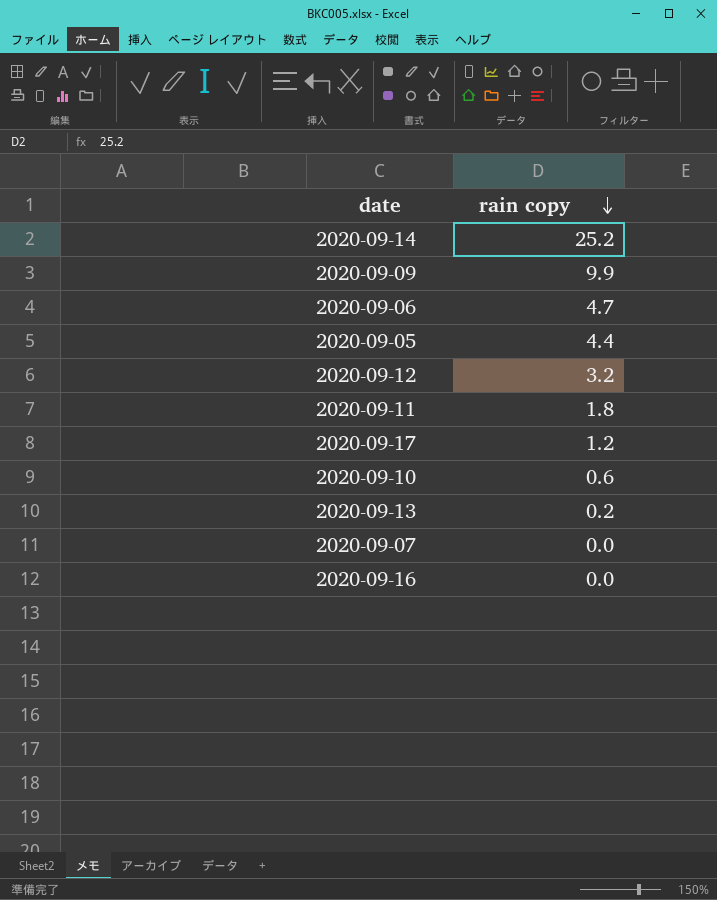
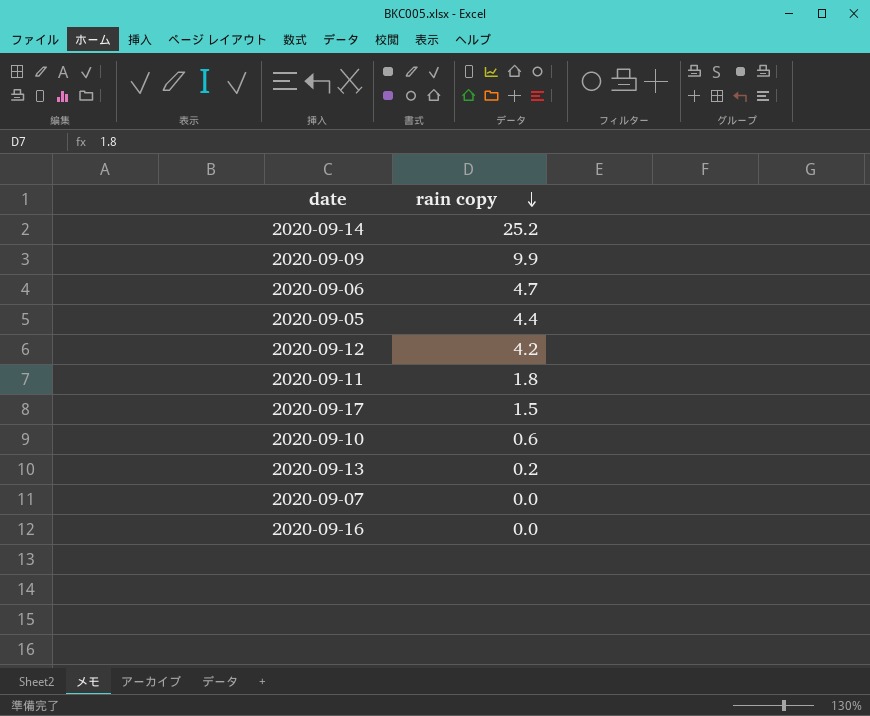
2020-09-12 | rain copy: 3.2 -> 4.2
2020-09-17 | rain copy: 1.2 -> 1.5

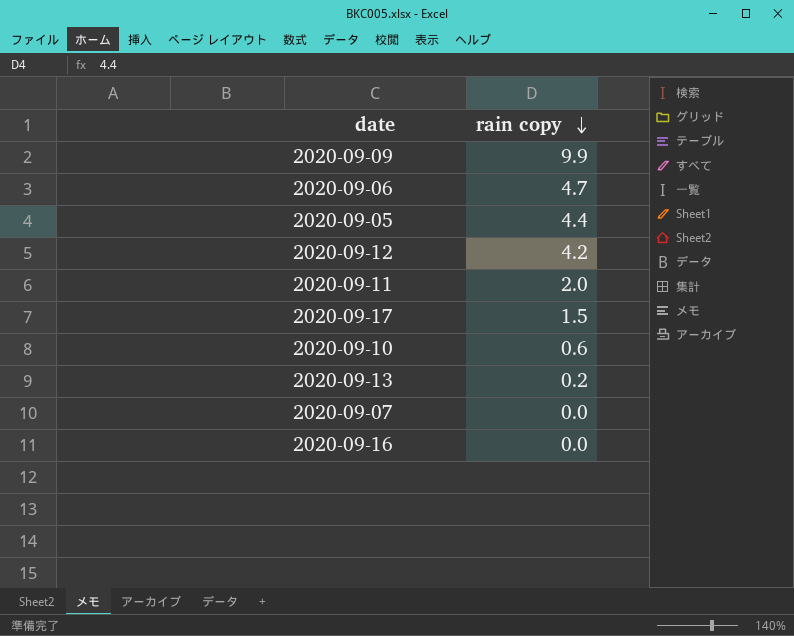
row 2020-09-14: 25.2 -> none
2020-09-11 | rain copy: 1.8 -> 2.0

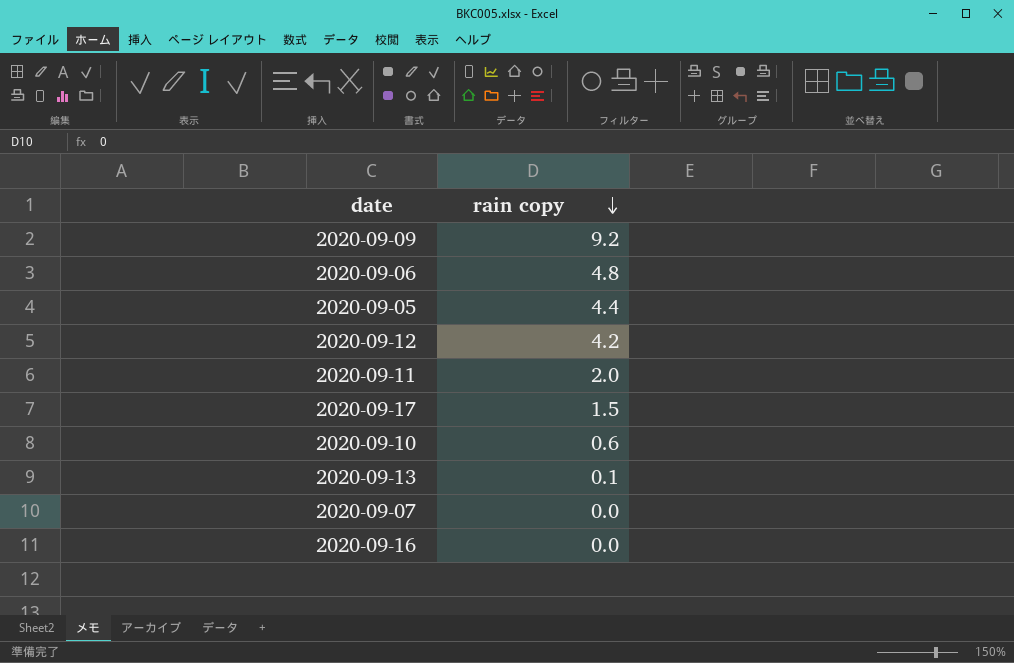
2020-09-09 | rain copy: 9.9 -> 9.2
2020-09-06 | rain copy: 4.7 -> 4.8
2020-09-13 | rain copy: 0.2 -> 0.1

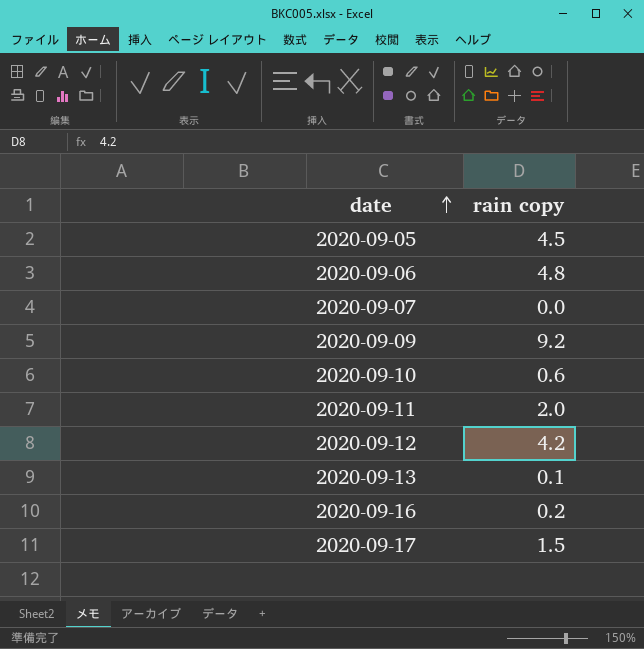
row order: rain copy descending -> date ascending
2020-09-05 | rain copy: 4.4 -> 4.5
2020-09-16 | rain copy: 0.0 -> 0.2

